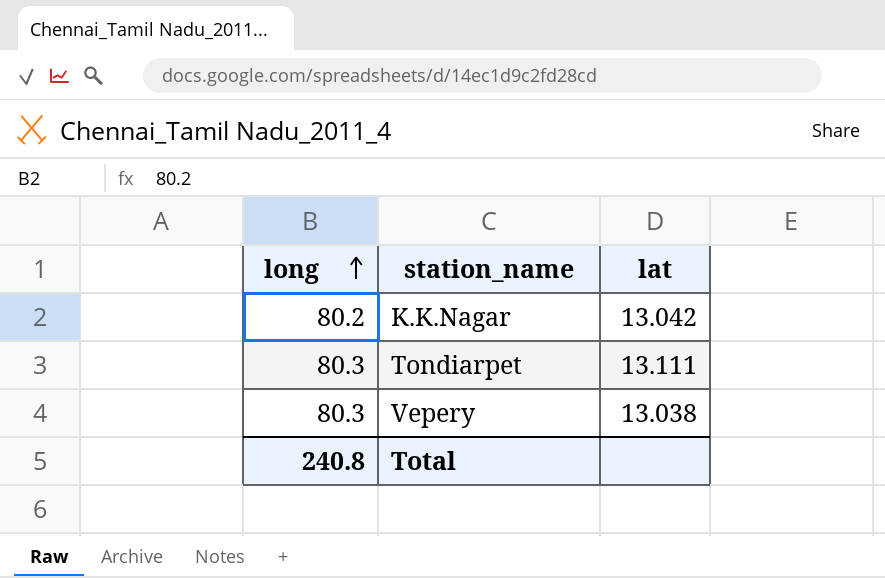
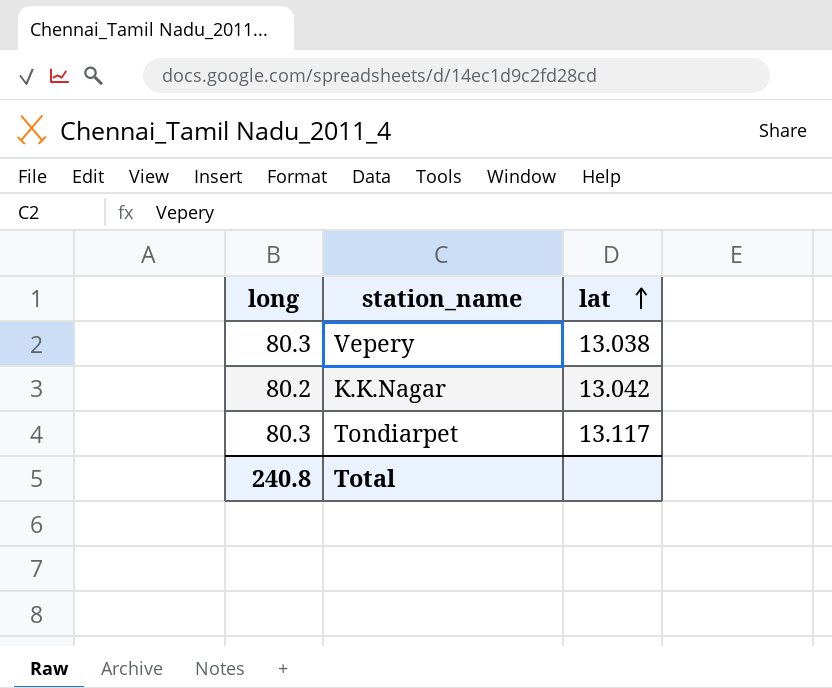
row order: long ascending -> lat ascending
Tondiarpet | lat: 13.111 -> 13.117

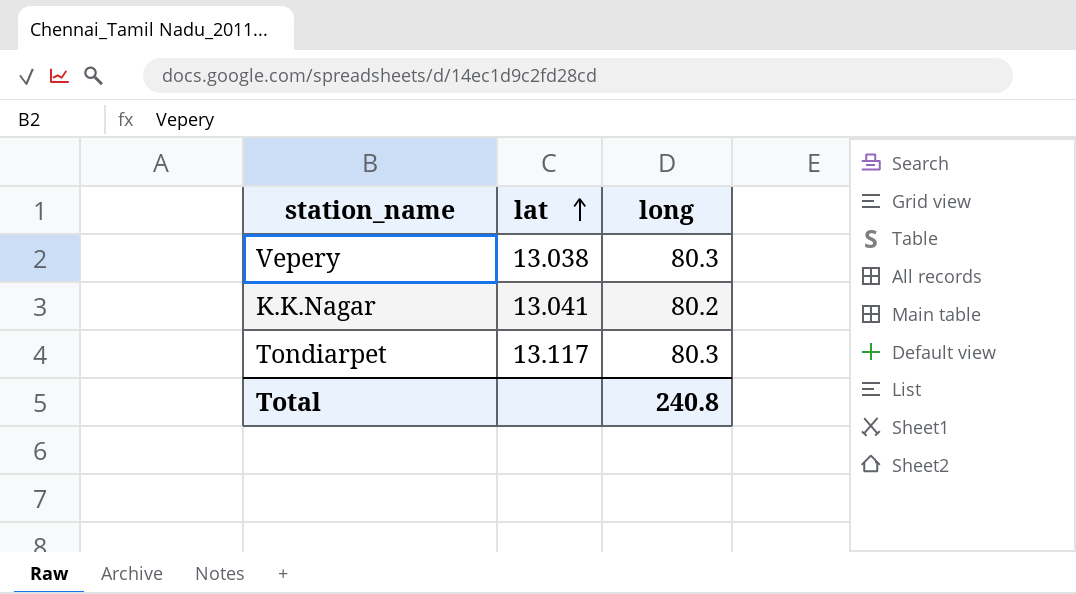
column long | position: 1 -> 3
K.K.Nagar | lat: 13.042 -> 13.041

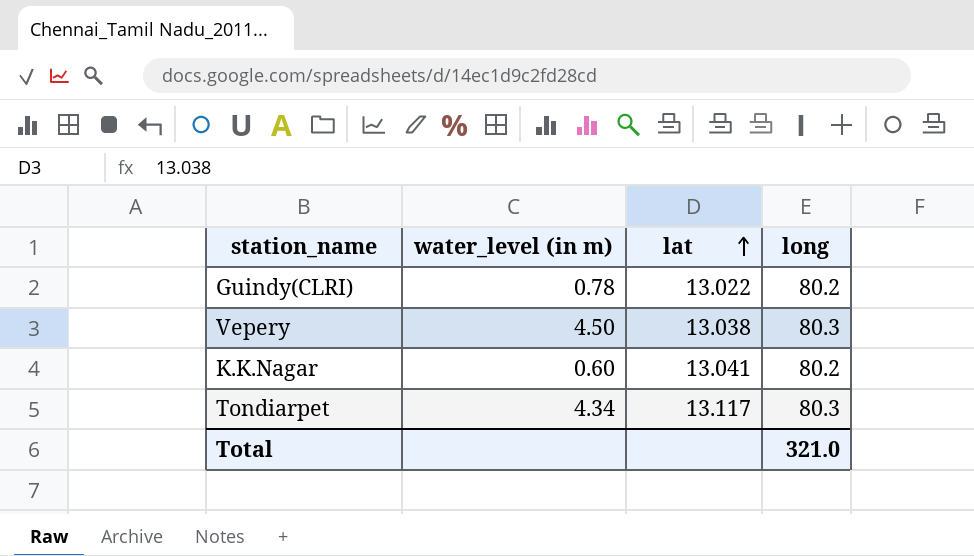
column water_level (in m) | position: none -> 2
row Guindy(CLRI): none -> 0.78 | 13.022 | 80.2
Total | long: 240.8 -> 321.0

